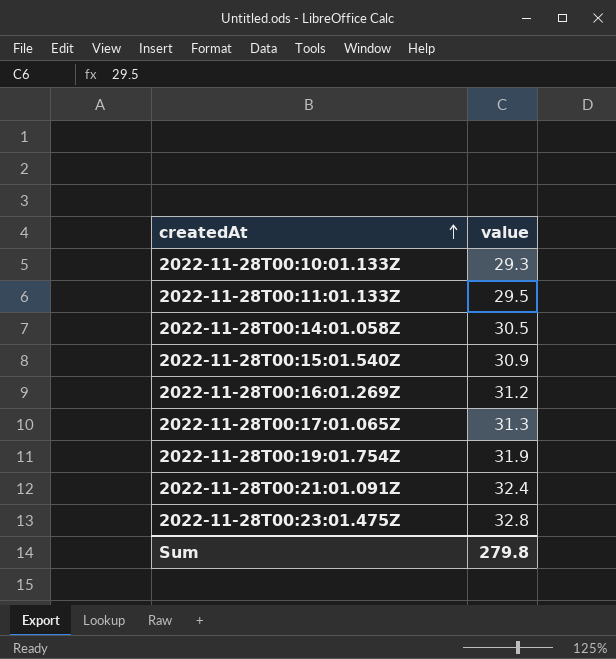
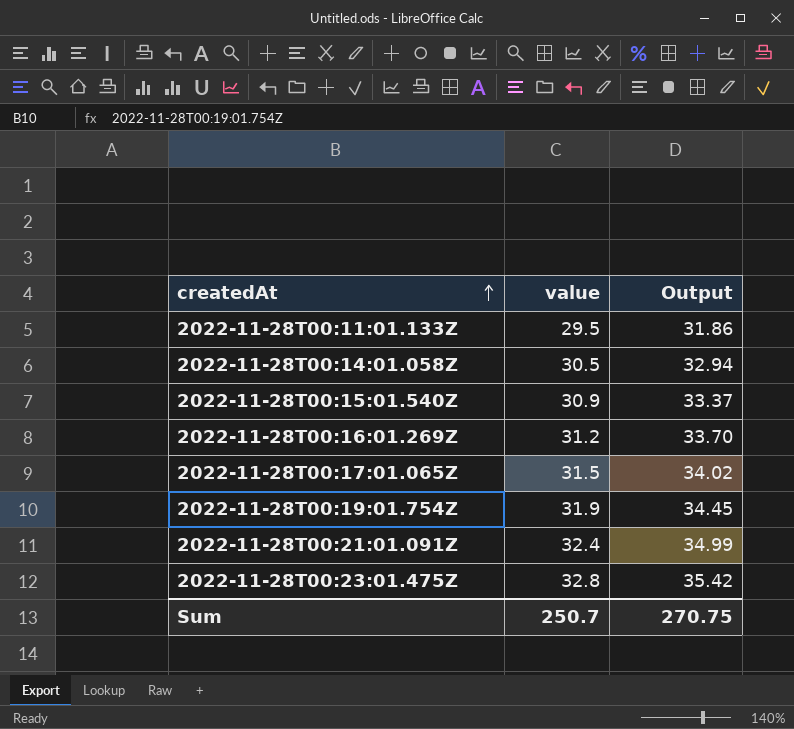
column Output | formula: none -> [value] * 1.08
row 2022-11-28T00:10:01.133Z: 29.3 -> none
2022-11-28T00:17:01.065Z | value: 31.3 -> 31.5
Sum | value: 279.8 -> 250.7

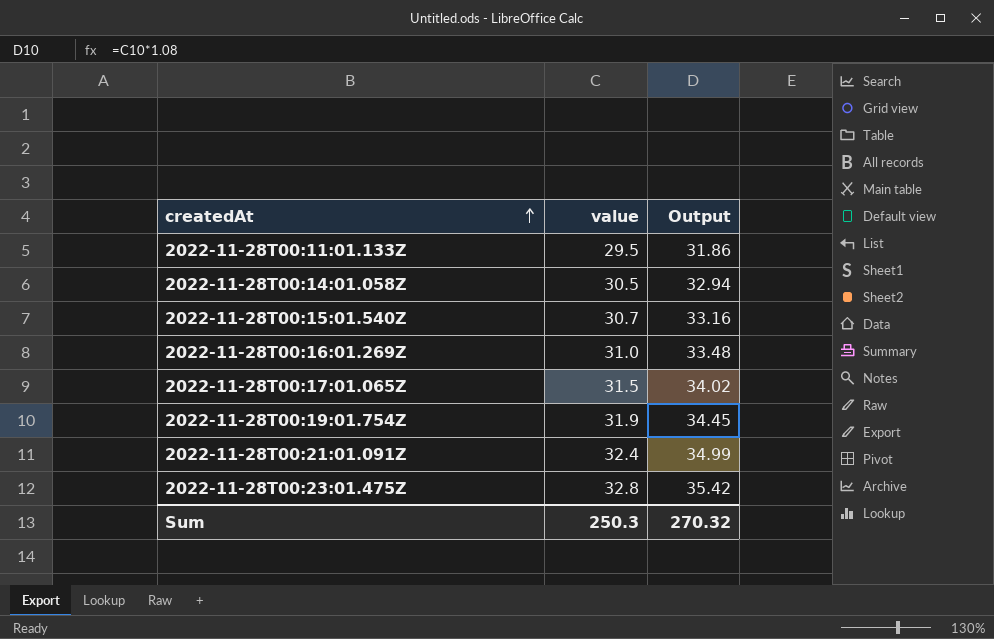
2022-11-28T00:15:01.540Z | value: 30.9 -> 30.7
2022-11-28T00:15:01.540Z | Output: 33.37 -> 33.16
2022-11-28T00:16:01.269Z | value: 31.2 -> 31.0
2022-11-28T00:16:01.269Z | Output: 33.70 -> 33.48
Sum | value: 250.7 -> 250.3
Sum | Output: 270.75 -> 270.32

